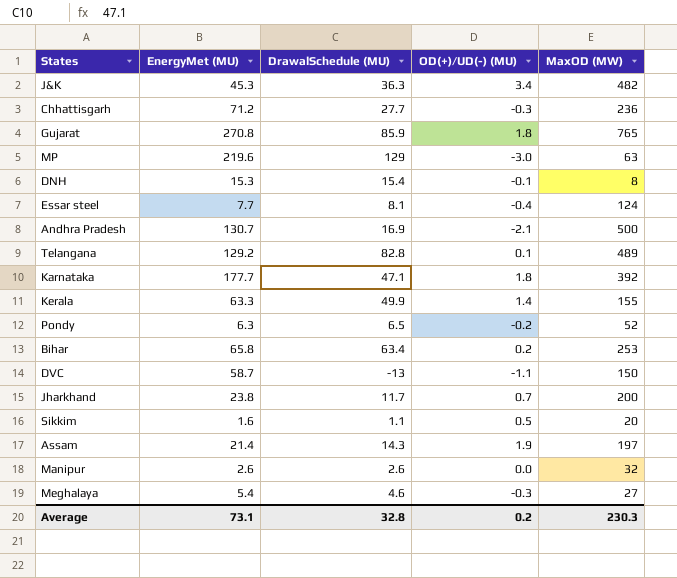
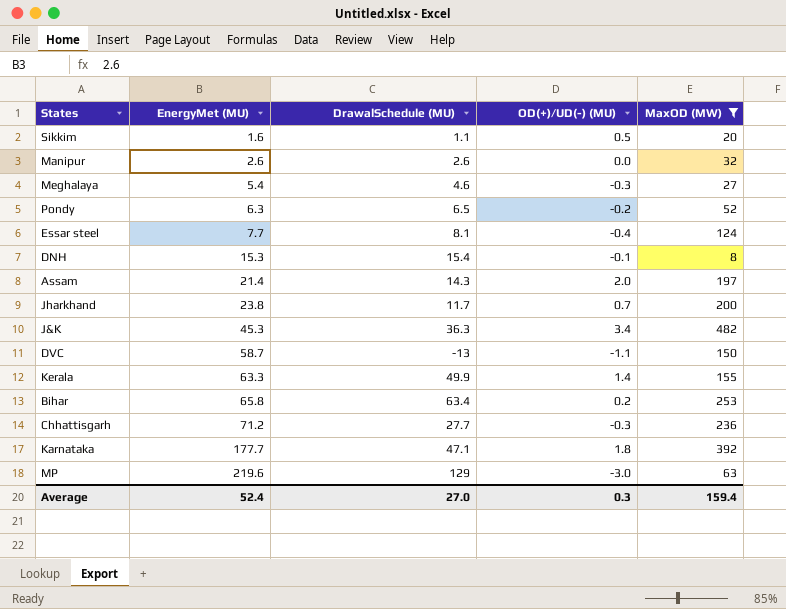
filter: none -> MaxOD (MW) <= 482
row order: none -> EnergyMet (MU) ascending
Assam | OD(+)/UD(-) (MU): 1.9 -> 2.0
Average | EnergyMet (MU): 73.1 -> 52.4
Average | DrawalSchedule (MU): 32.8 -> 27.0
Average | OD(+)/UD(-) (MU): 0.2 -> 0.3
Average | MaxOD (MW): 230.3 -> 159.4

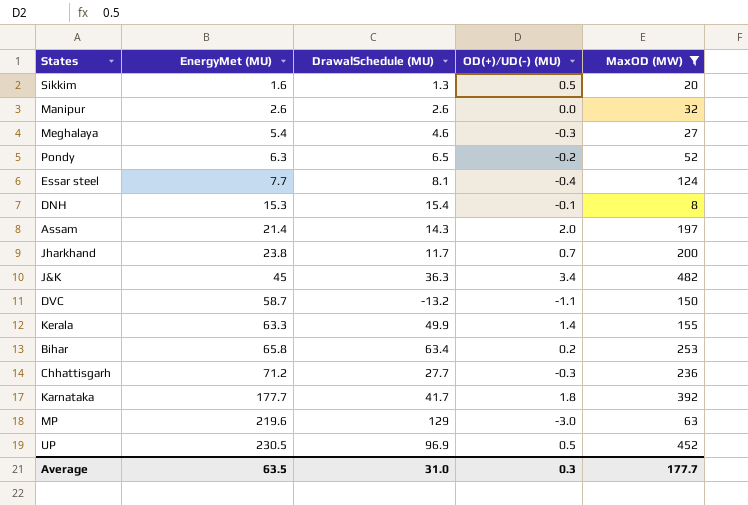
Sikkim | DrawalSchedule (MU): 1.1 -> 1.3
J&K | EnergyMet (MU): 45.3 -> 45
DVC | DrawalSchedule (MU): -13 -> -13.2
Karnataka | DrawalSchedule (MU): 47.1 -> 41.7
row UP: none -> 230.5 | 96.9 | 0.5 | 452
Average | EnergyMet (MU): 52.4 -> 63.5
Average | DrawalSchedule (MU): 27.0 -> 31.0
Average | MaxOD (MW): 159.4 -> 177.7

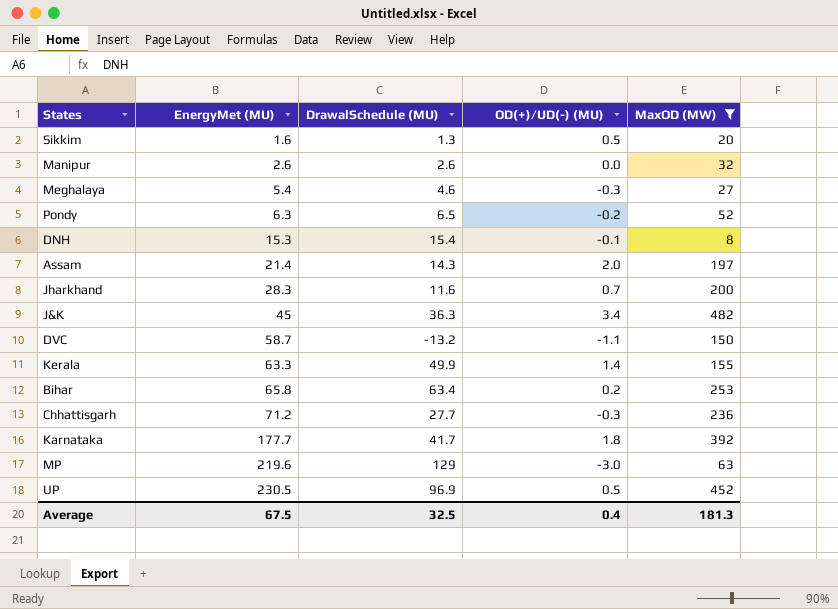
row Essar steel: 7.7 | 8.1 | -0.4 | 124 -> none
Jharkhand | EnergyMet (MU): 23.8 -> 28.3
Jharkhand | DrawalSchedule (MU): 11.7 -> 11.6
Average | EnergyMet (MU): 63.5 -> 67.5
Average | DrawalSchedule (MU): 31.0 -> 32.5
Average | OD(+)/UD(-) (MU): 0.3 -> 0.4
Average | MaxOD (MW): 177.7 -> 181.3

